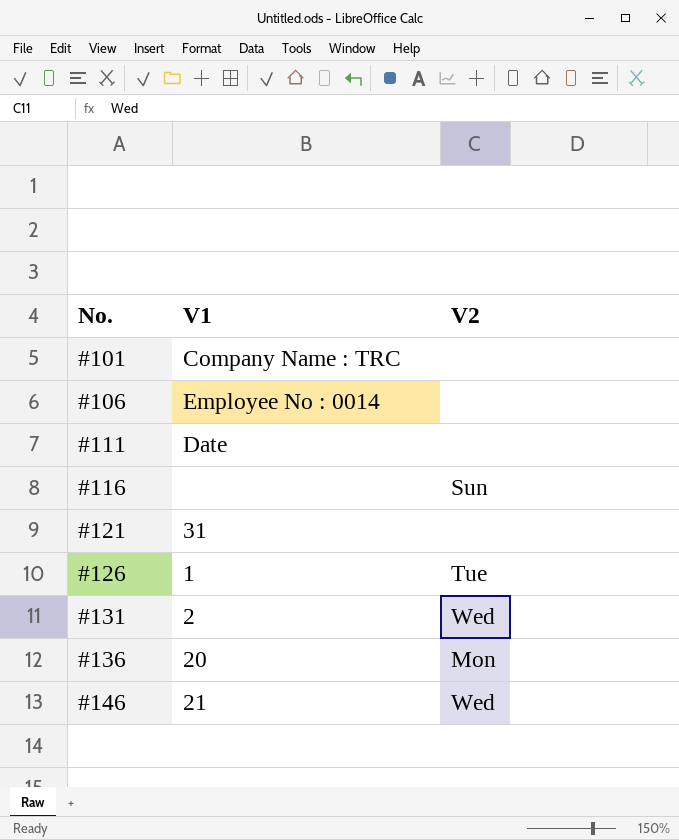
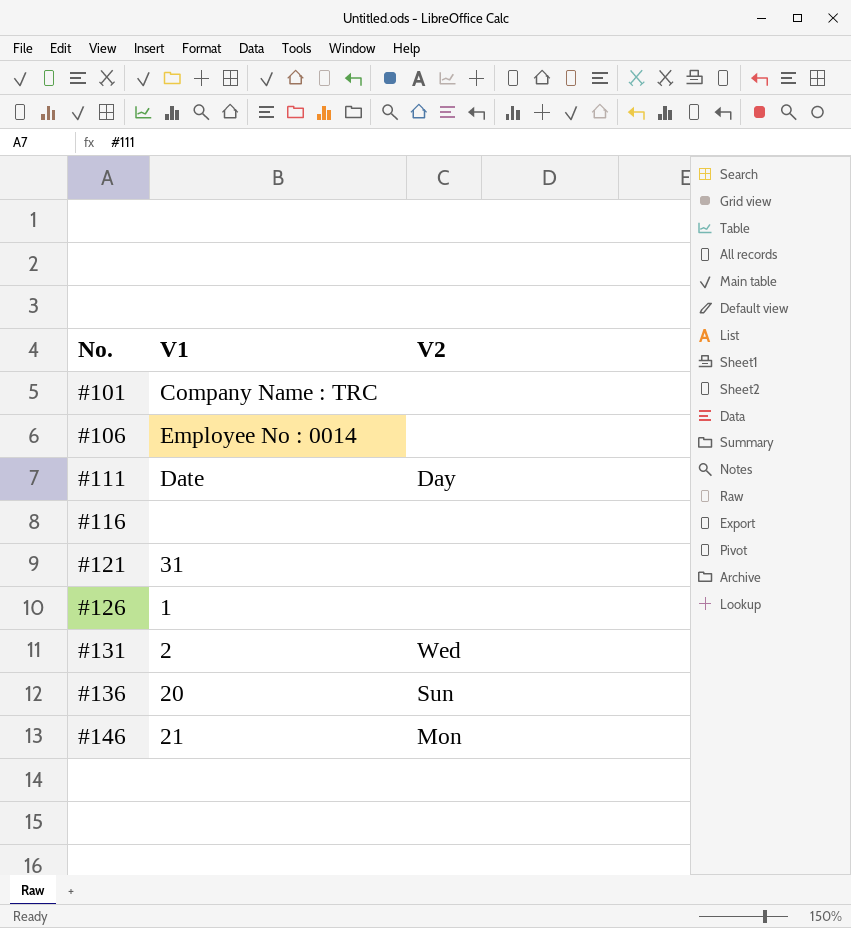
#111 | V2: none -> Day
#116 | V2: Sun -> none
#126 | V2: Tue -> none
#136 | V2: Mon -> Sun
#146 | V2: Wed -> Mon

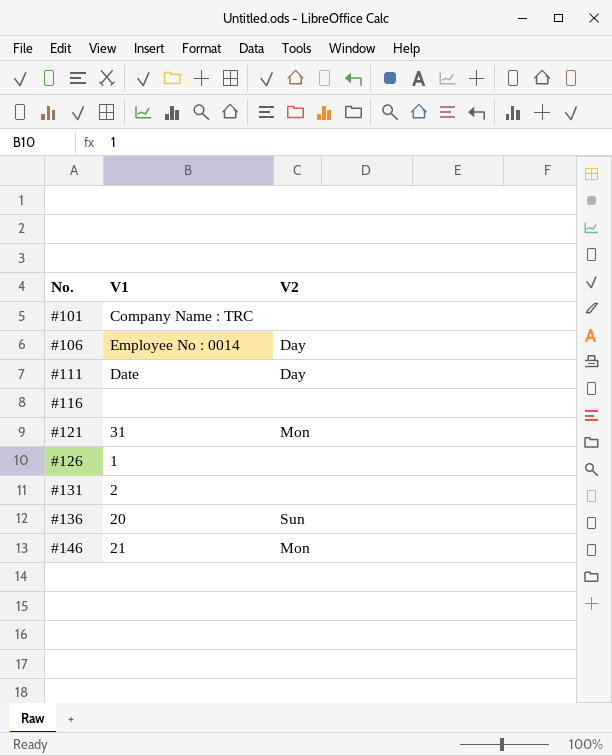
#106 | V2: none -> Day
#121 | V2: none -> Mon
#131 | V2: Wed -> none

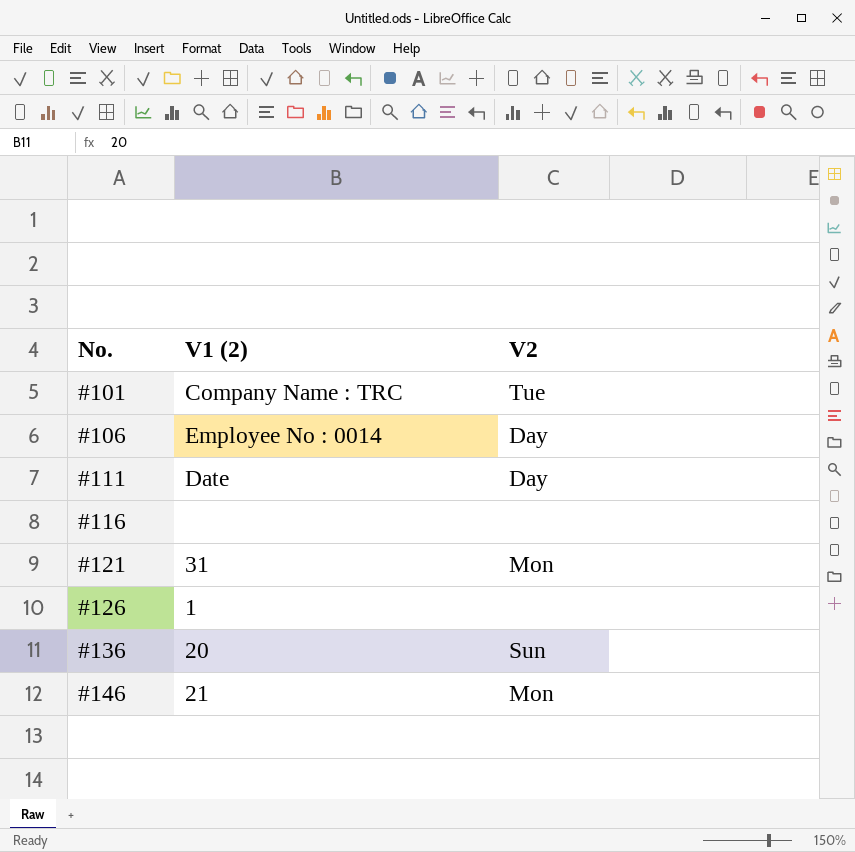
column name: V1 -> V1 (2)
row #131: 2 | none -> none
#101 | V2: none -> Tue

